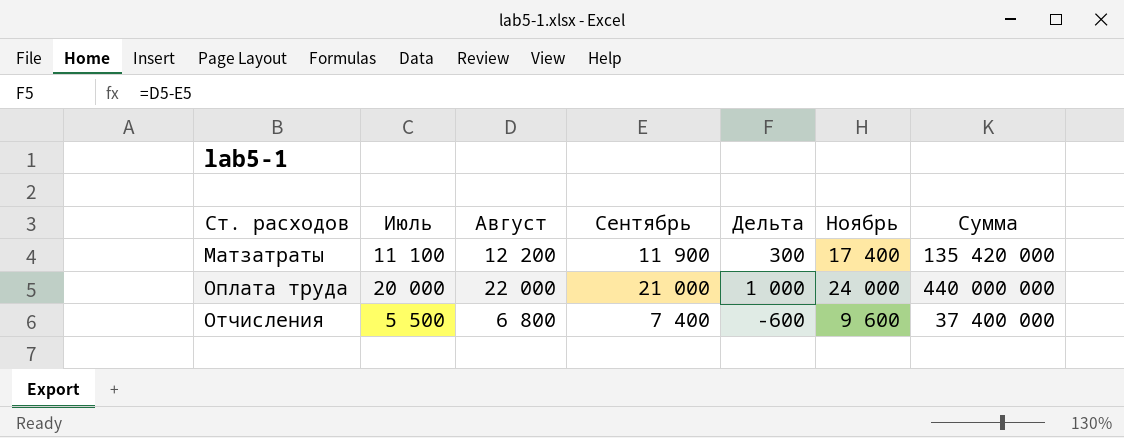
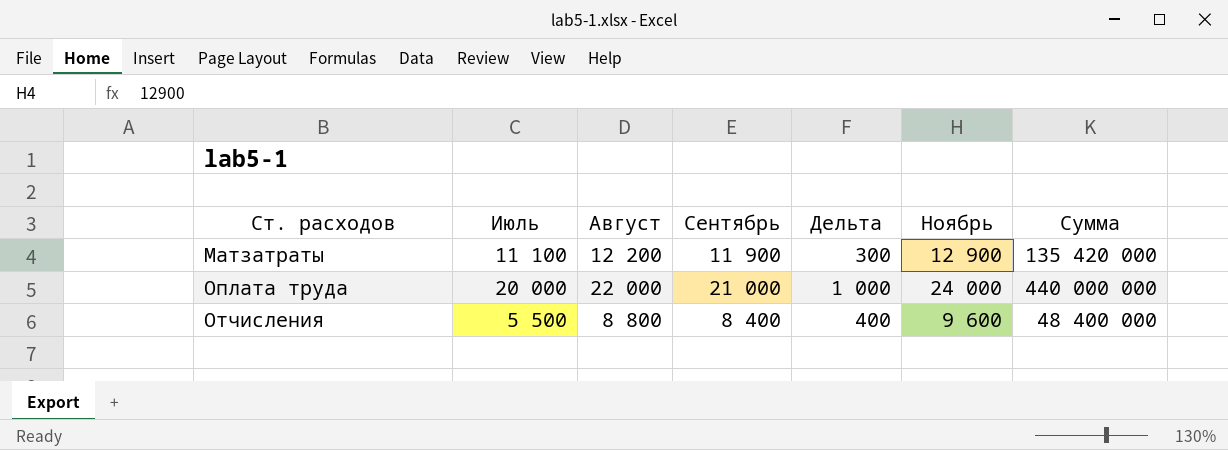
Матзатраты | Ноябрь: 17 400 -> 12 900
Отчисления | Август: 6 800 -> 8 800
Отчисления | Сентябрь: 7 400 -> 8 400
Отчисления | Дельта: -600 -> 400
Отчисления | Сумма: 37 400 000 -> 48 400 000

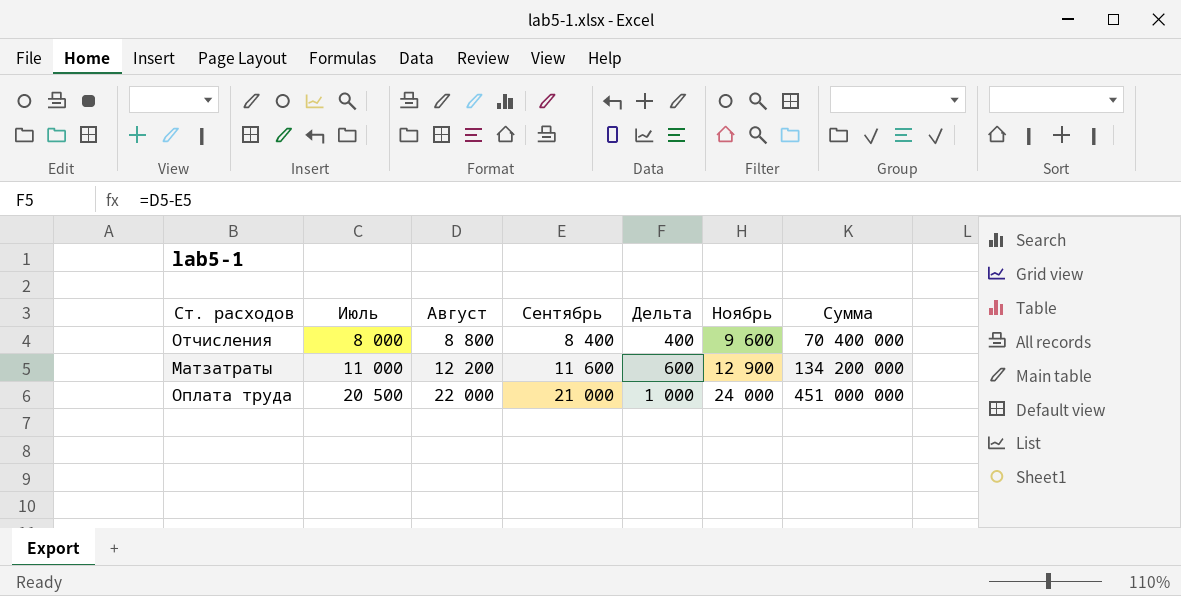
row order: Ст. расходов ascending -> Июль ascending
Отчисления | Июль: 5 500 -> 8 000
Отчисления | Сумма: 48 400 000 -> 70 400 000
Матзатраты | Июль: 11 100 -> 11 000
Матзатраты | Сентябрь: 11 900 -> 11 600
Матзатраты | Дельта: 300 -> 600
Матзатраты | Сумма: 135 420 000 -> 134 200 000
Оплата труда | Июль: 20 000 -> 20 500
Оплата труда | Сумма: 440 000 000 -> 451 000 000

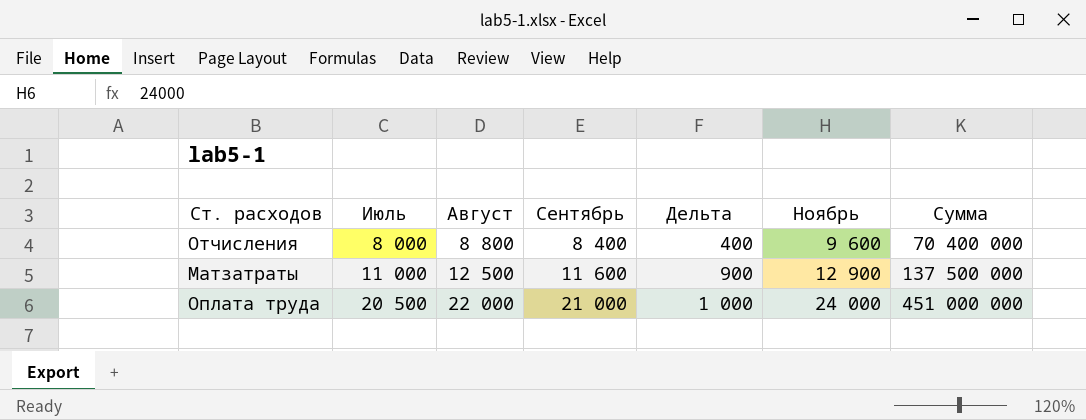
Матзатраты | Август: 12 200 -> 12 500
Матзатраты | Дельта: 600 -> 900
Матзатраты | Сумма: 134 200 000 -> 137 500 000

